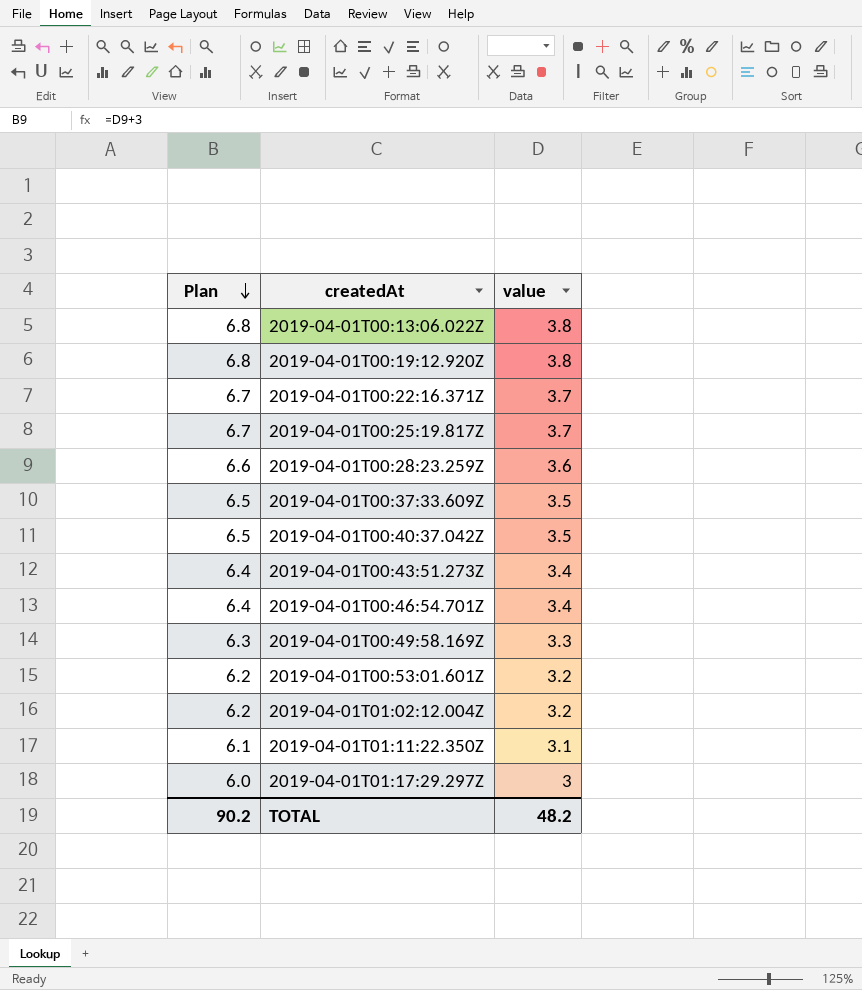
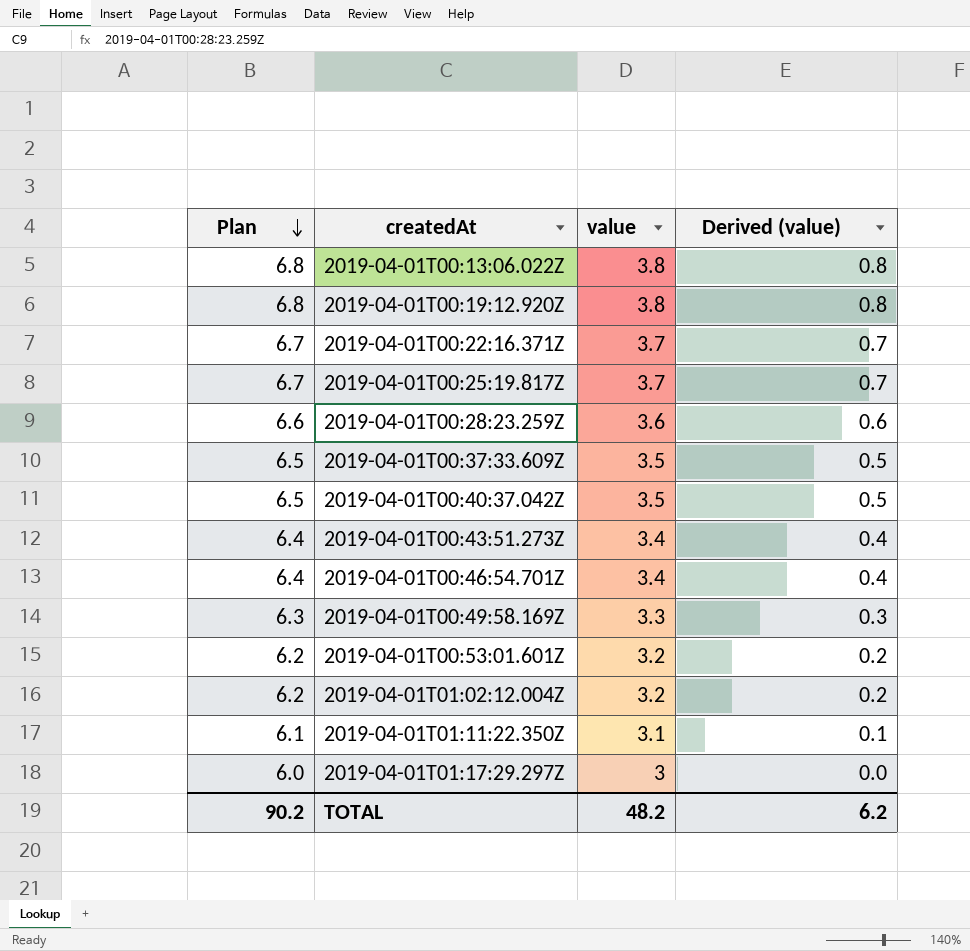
column Derived (value) | formula: none -> [value] - 3

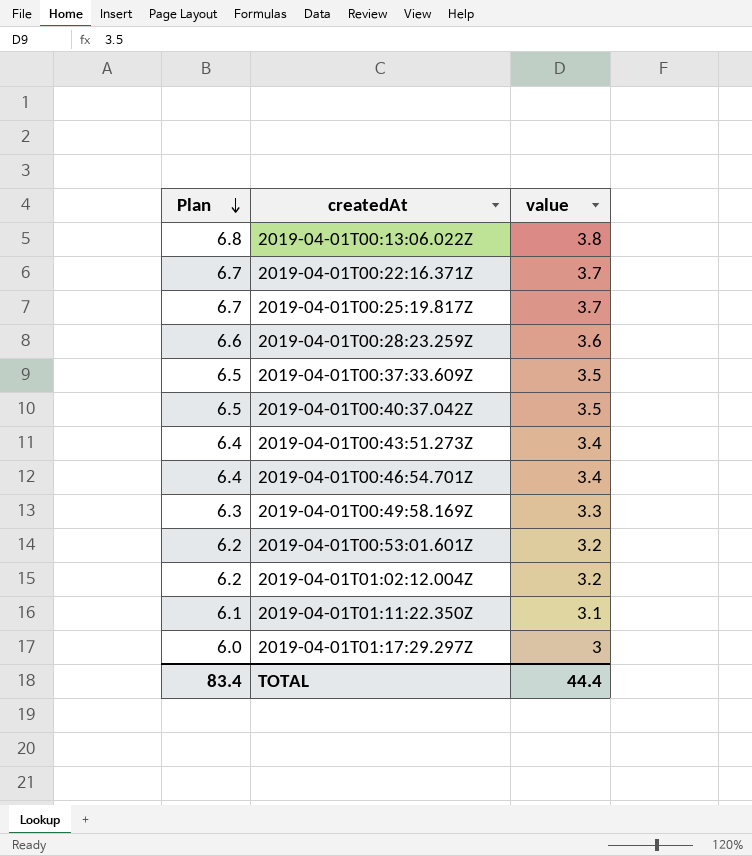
column Derived (value) | formula: [value] - 3 -> none
row 2019-04-01T00:19:12.920Z: 6.8 | 3.8 | 0.8 -> none
TOTAL | Plan: 90.2 -> 83.4
TOTAL | value: 48.2 -> 44.4

